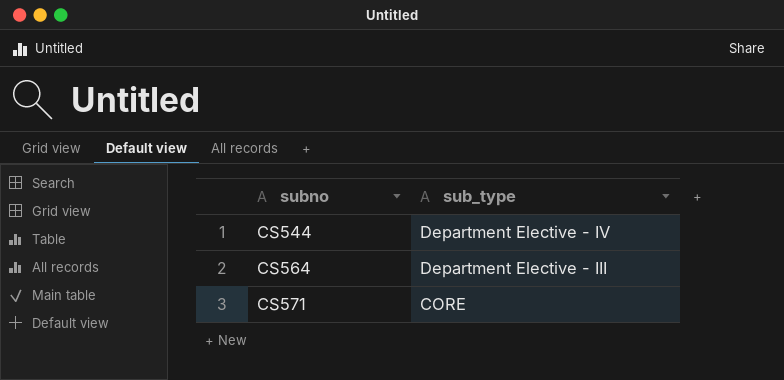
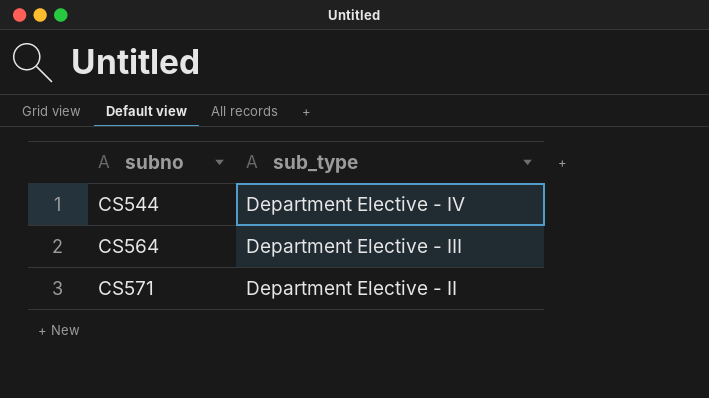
CS571 | sub_type: CORE -> Department Elective - II

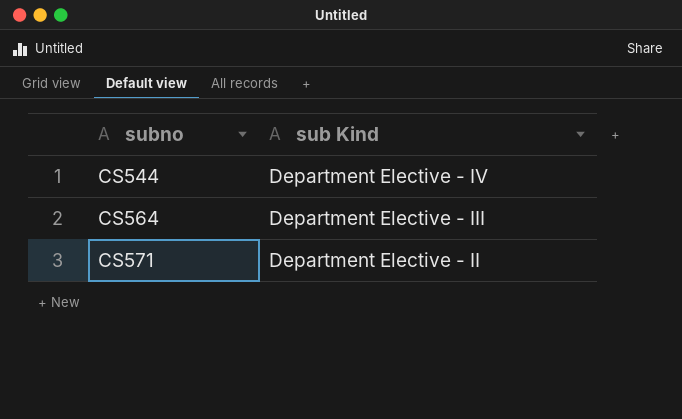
column name: sub_type -> sub Kind

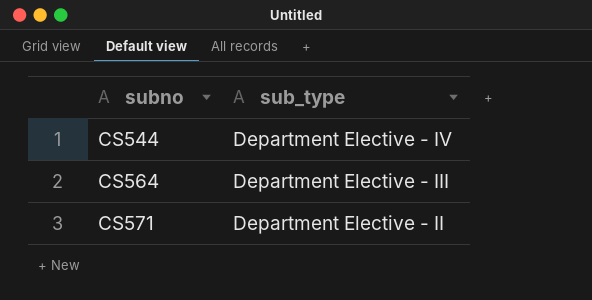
column name: sub Kind -> sub_type

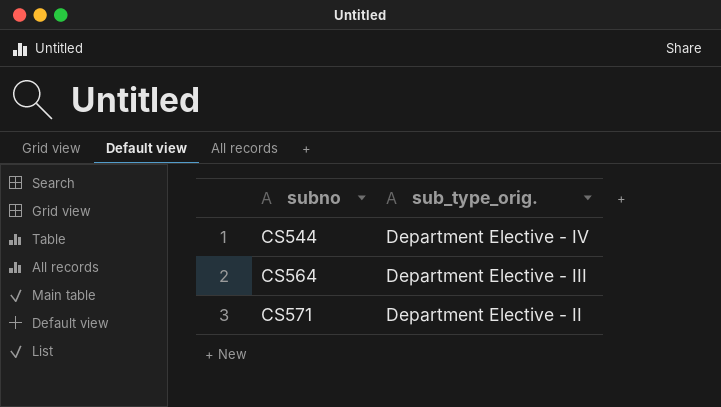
column name: sub_type -> sub_type_orig.

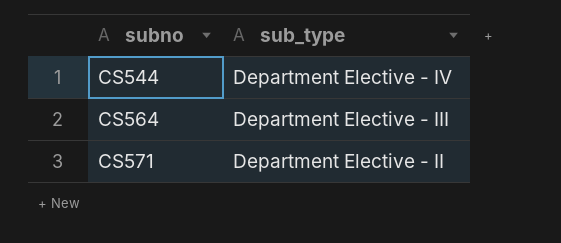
column name: sub_type_orig. -> sub_type

